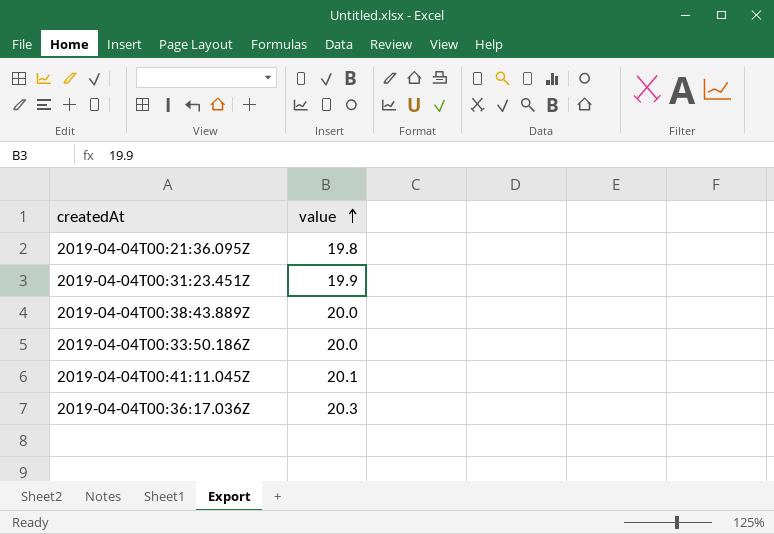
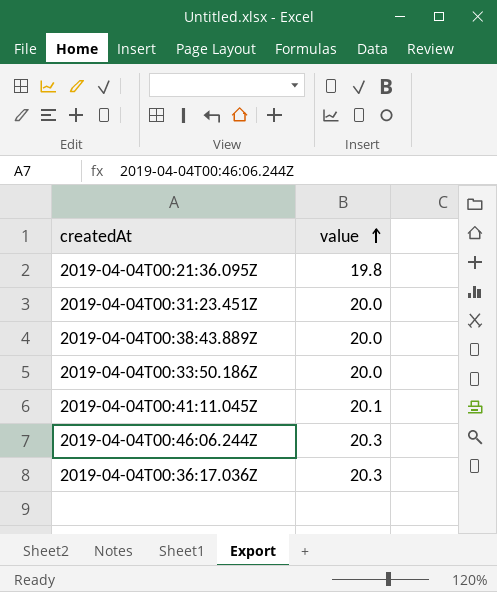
2019-04-04T00:31:23.451Z | value: 19.9 -> 20.0
row 2019-04-04T00:46:06.244Z: none -> 20.3

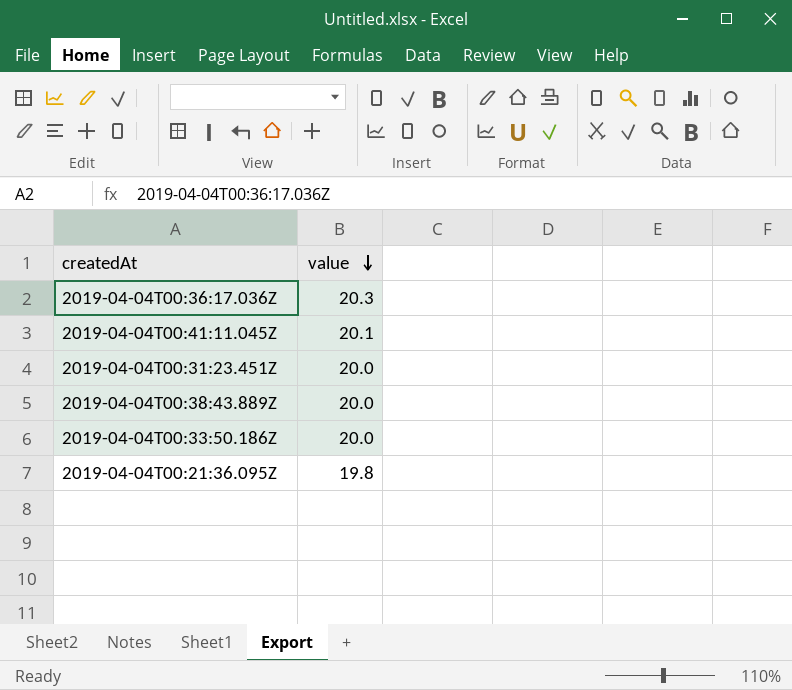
row order: value ascending -> value descending
row 2019-04-04T00:46:06.244Z: 20.3 -> none

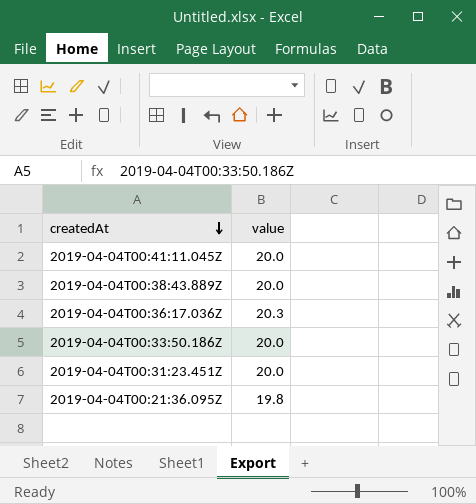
row order: value descending -> createdAt descending
2019-04-04T00:41:11.045Z | value: 20.1 -> 20.0

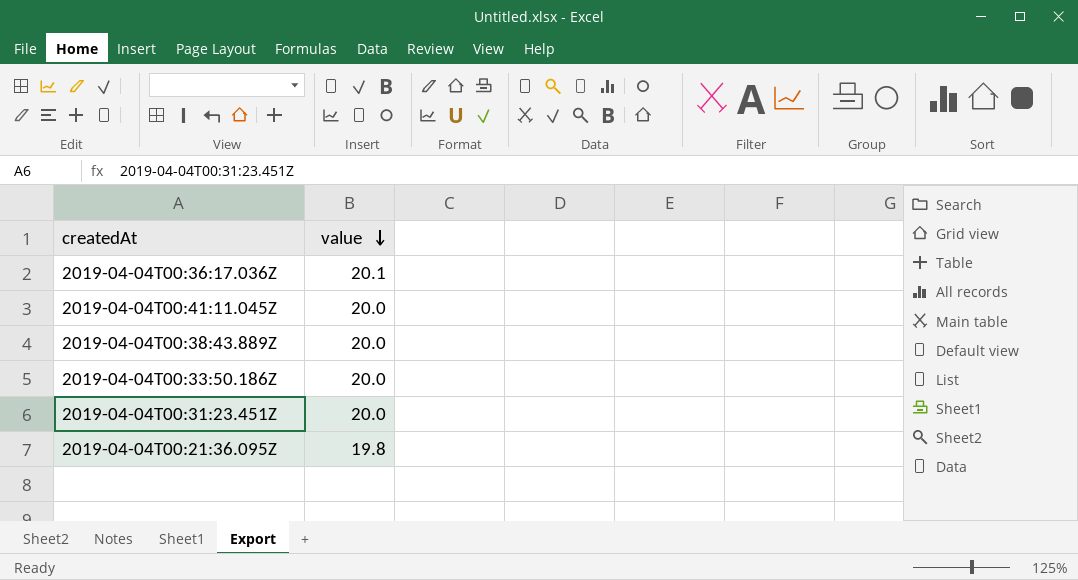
row order: createdAt descending -> value descending
2019-04-04T00:36:17.036Z | value: 20.3 -> 20.1

